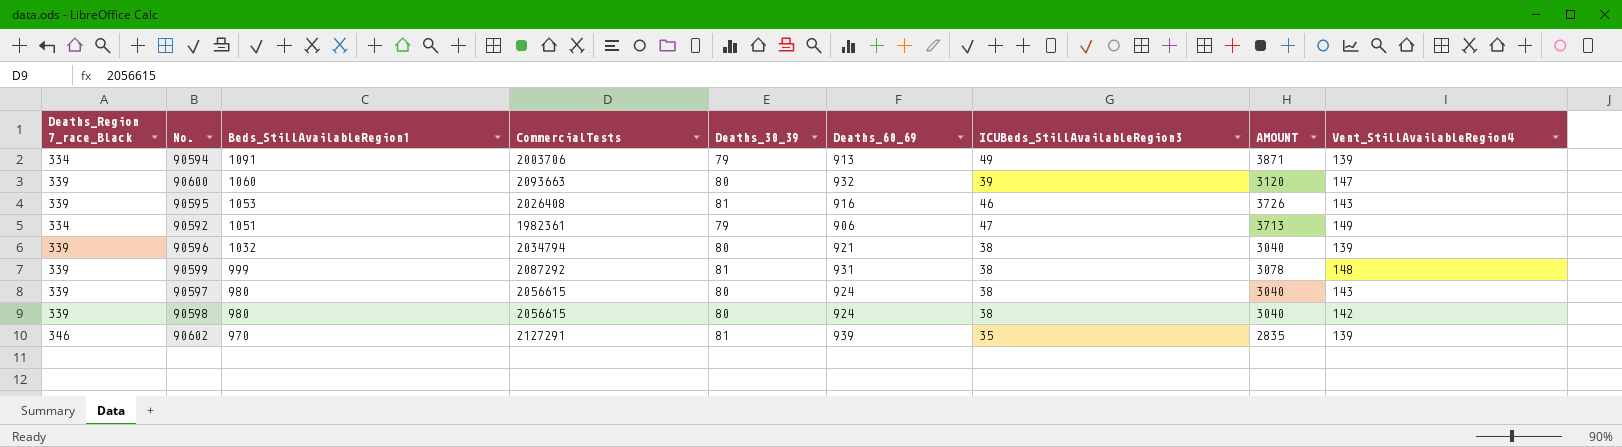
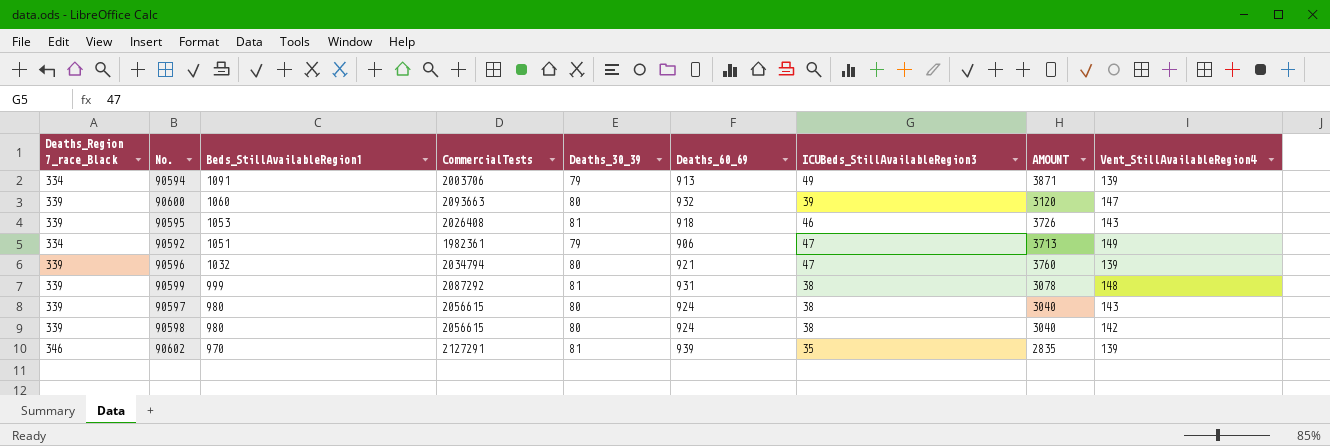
90595 | Deaths_60_69: 916 -> 918
90596 | ICUBeds_StillAvailableRegion3: 38 -> 47
90596 | AMOUNT: 3040 -> 3760

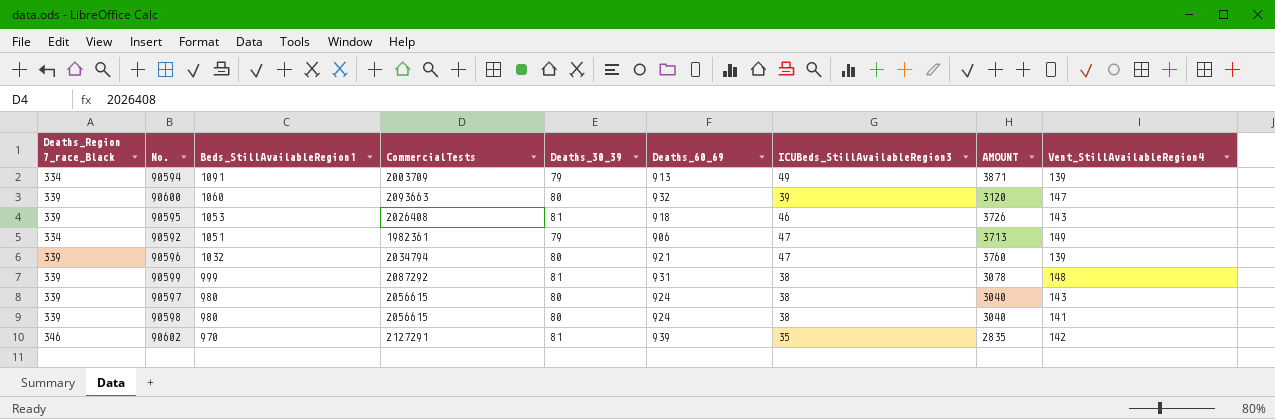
90594 | CommercialTests: 2003706 -> 2003709
90598 | Vent_StillAvailableRegion4: 142 -> 141
90602 | Vent_StillAvailableRegion4: 139 -> 142

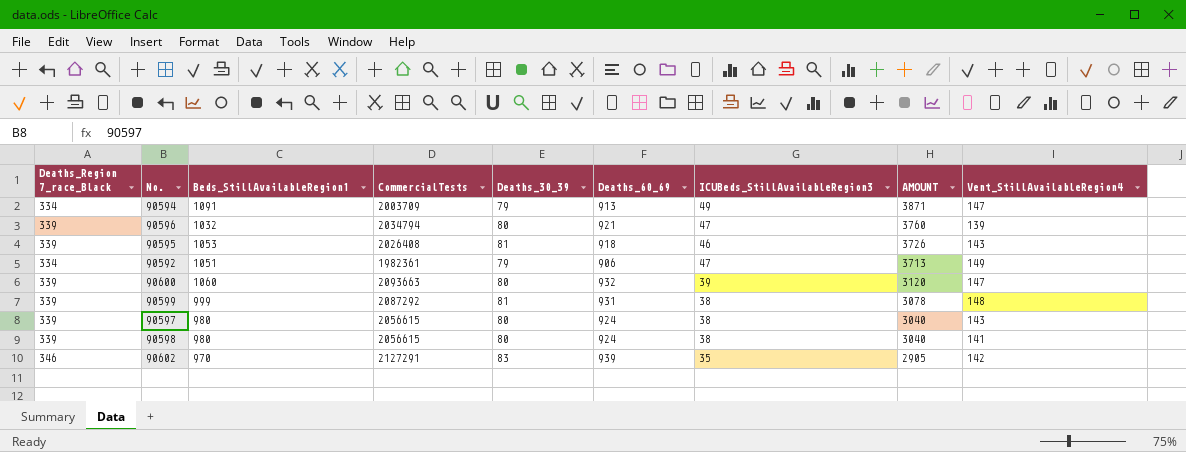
row order: Beds_StillAvailableRegion1 descending -> AMOUNT descending
90594 | Vent_StillAvailableRegion4: 139 -> 147
90602 | Deaths_30_39: 81 -> 83
90602 | AMOUNT: 2835 -> 2905

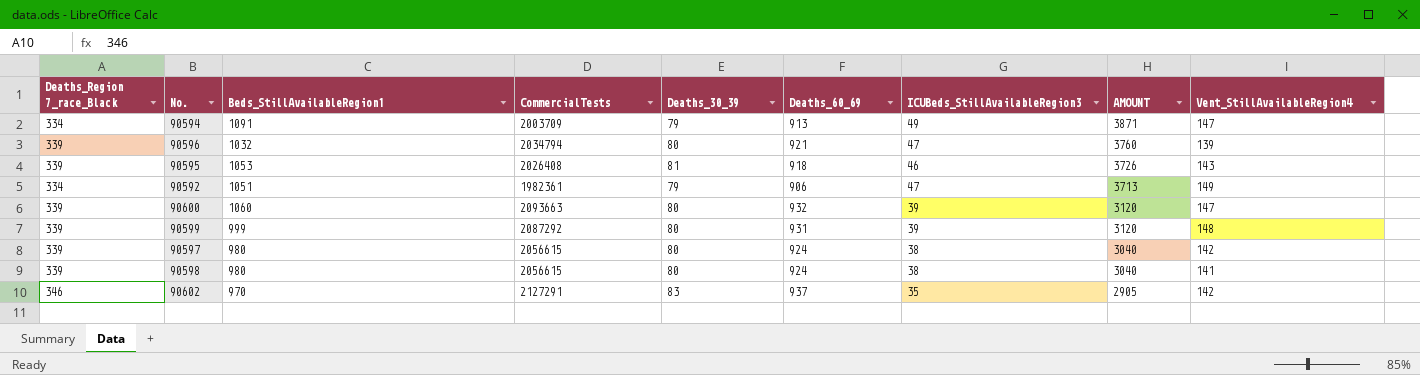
90599 | Deaths_30_39: 81 -> 80
90599 | ICUBeds_StillAvailableRegion3: 38 -> 39
90599 | AMOUNT: 3078 -> 3120
90597 | Vent_StillAvailableRegion4: 143 -> 142
90602 | Deaths_60_69: 939 -> 937

